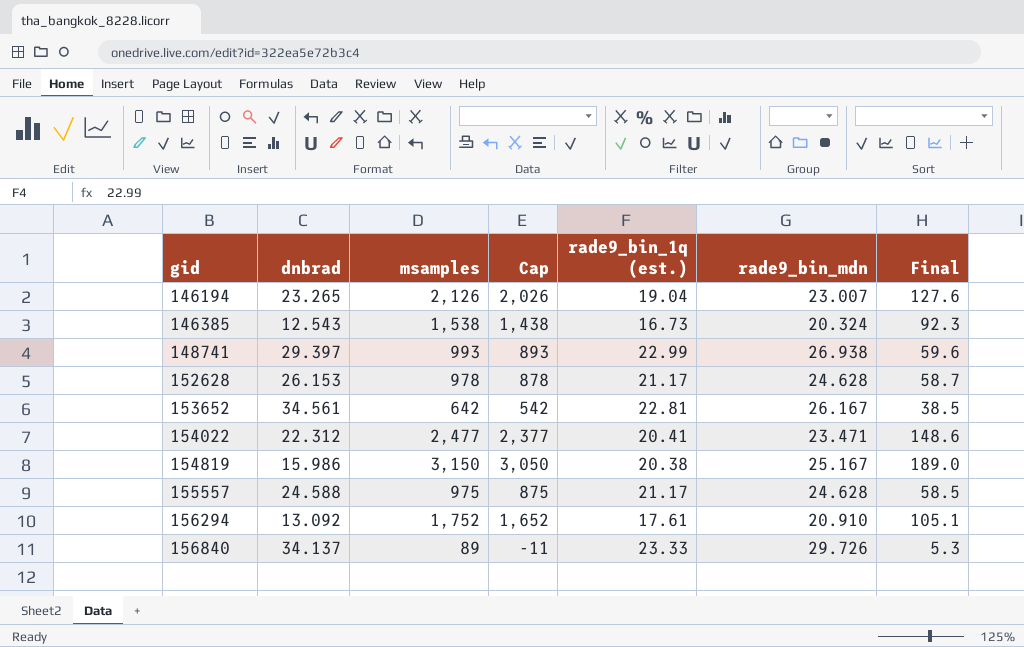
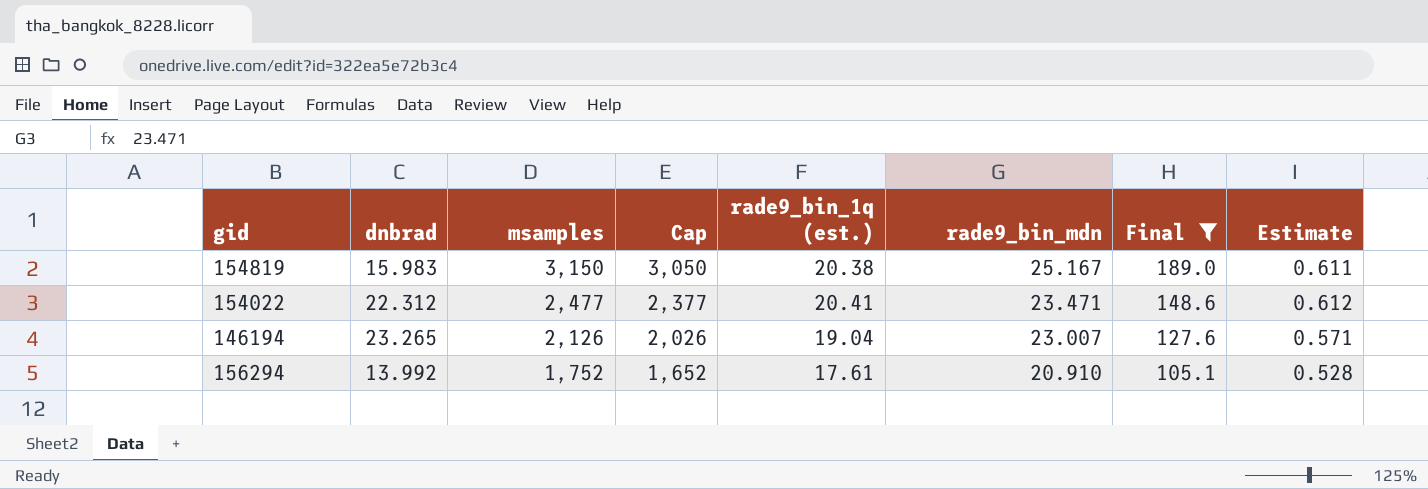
filter: none -> Final >= 105.1
row order: gid ascending -> msamples descending
column Estimate | formula: none -> [rade9_bin_1q (est.)] * 0.03
154819 | dnbrad: 15.986 -> 15.983
156294 | dnbrad: 13.092 -> 13.992

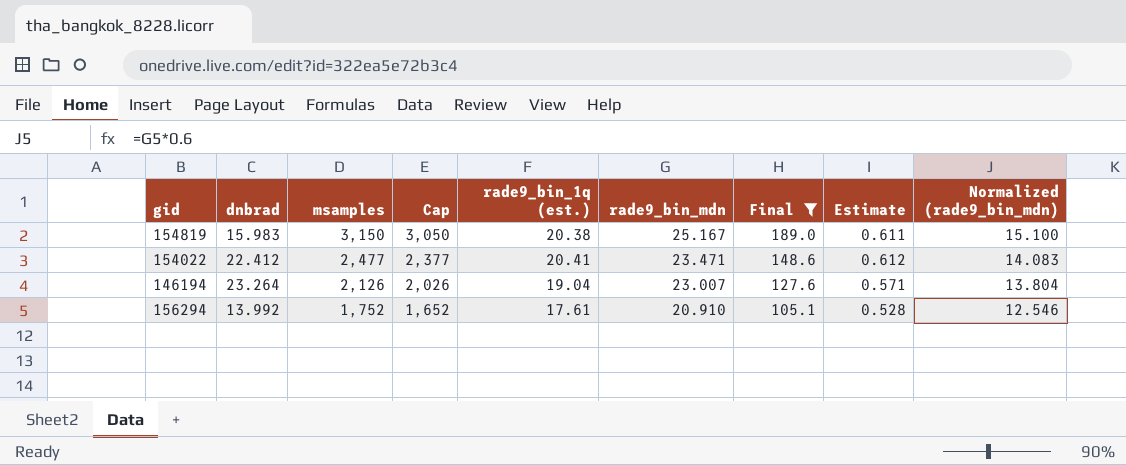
column Normalized (rade9_bin_mdn) | formula: none -> [rade9_bin_mdn] * 0.6
154022 | dnbrad: 22.312 -> 22.412
146194 | dnbrad: 23.265 -> 23.264

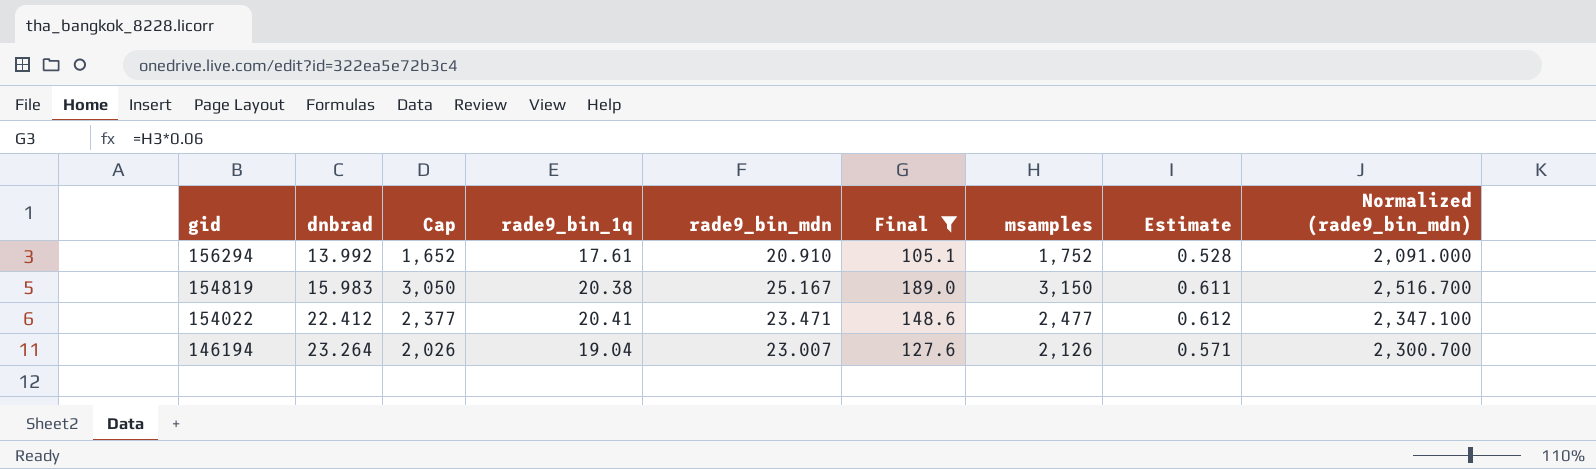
row order: msamples descending -> gid descending
column name: rade9_bin_1q (est.) -> rade9_bin_1q
column msamples | position: 3 -> 7
column Normalized (rade9_bin_mdn) | formula: [rade9_bin_mdn] * 0.6 -> [rade9_bin_mdn] * 100

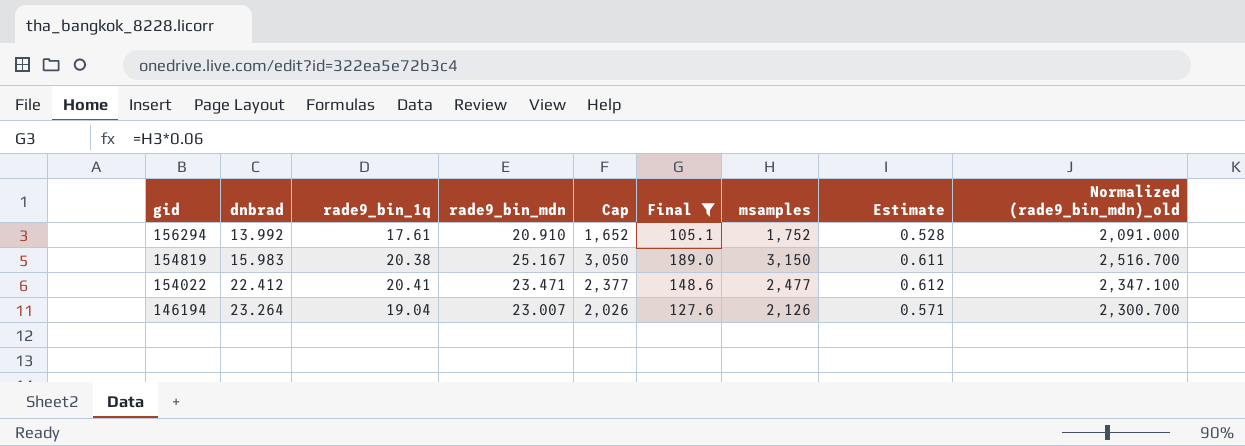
column Cap | position: 3 -> 5
column name: Normalized (rade9_bin_mdn) -> Normalized (rade9_bin_mdn)_old

